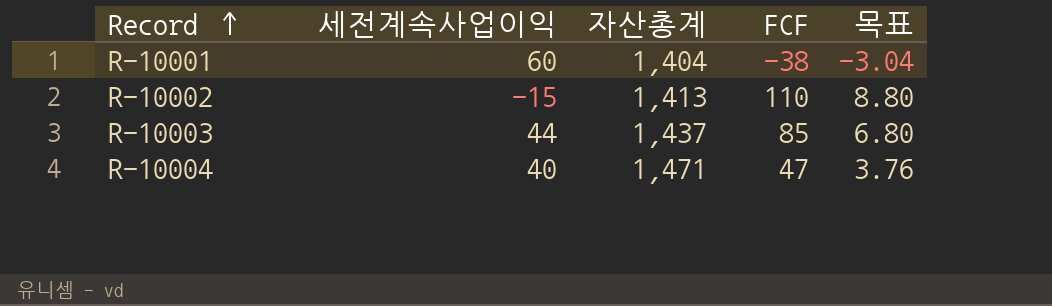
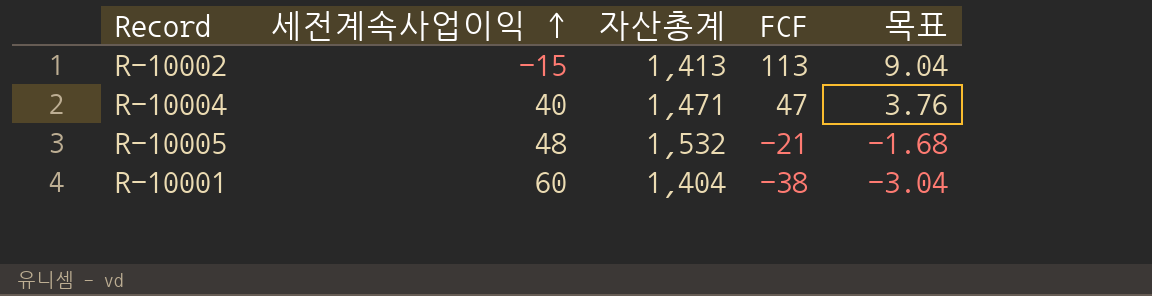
row order: Record ascending -> 세전계속사업이익 ascending
row R-10003: 44 | 1,437 | 85 | 6.80 -> none
R-10002 | FCF: 110 -> 113
R-10002 | 목표: 8.80 -> 9.04
row R-10005: none -> 48 | 1,532 | -21 | -1.68

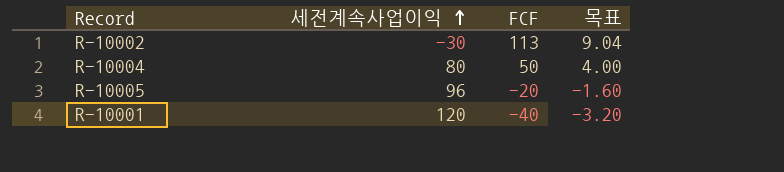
column 자산총계 | position: 3 -> none
R-10002 | 세전계속사업이익: -15 -> -30
R-10004 | 세전계속사업이익: 40 -> 80
R-10004 | FCF: 47 -> 50
R-10004 | 목표: 3.76 -> 4.00
R-10005 | 세전계속사업이익: 48 -> 96
R-10005 | FCF: -21 -> -20
R-10005 | 목표: -1.68 -> -1.60
R-10001 | 세전계속사업이익: 60 -> 120
R-10001 | FCF: -38 -> -40
R-10001 | 목표: -3.04 -> -3.20

